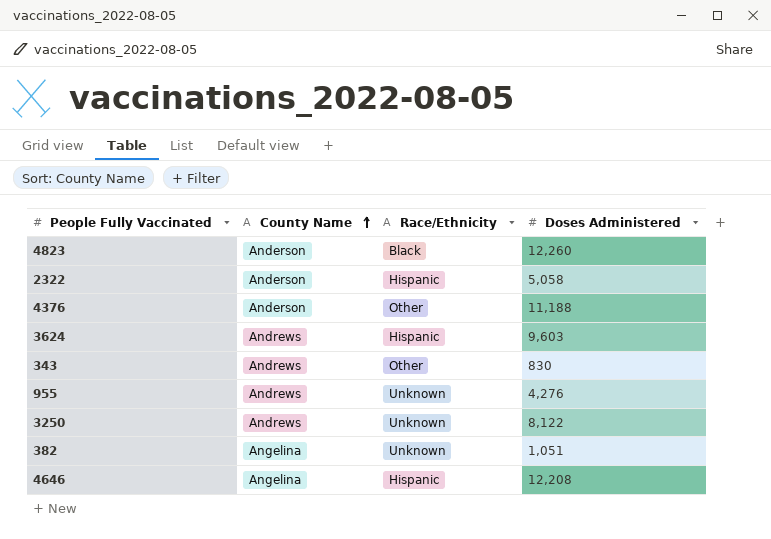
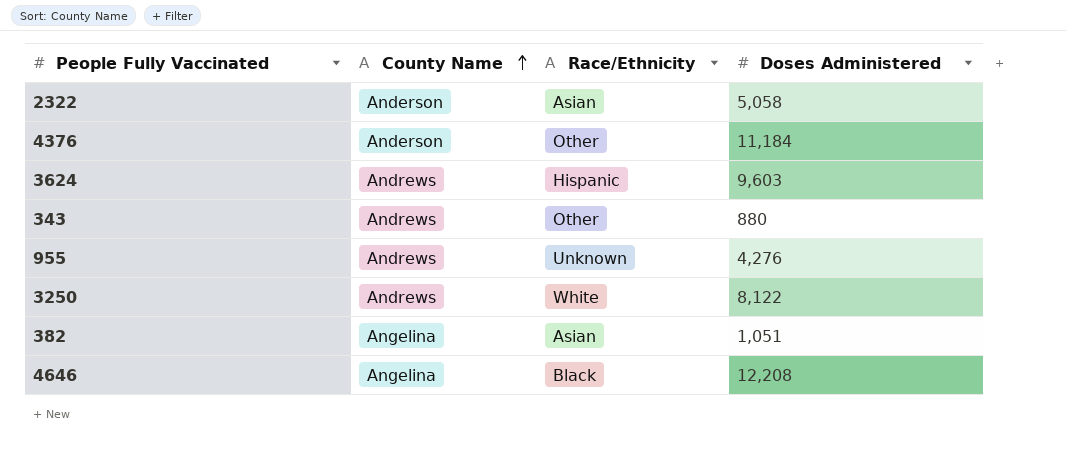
row 4823: Anderson | Black | 12,260 -> none
2322 | Race/Ethnicity: Hispanic -> Asian
4376 | Doses Administered: 11,188 -> 11,184
343 | Doses Administered: 830 -> 880
3250 | Race/Ethnicity: Unknown -> White
382 | Race/Ethnicity: Unknown -> Asian
4646 | Race/Ethnicity: Hispanic -> Black

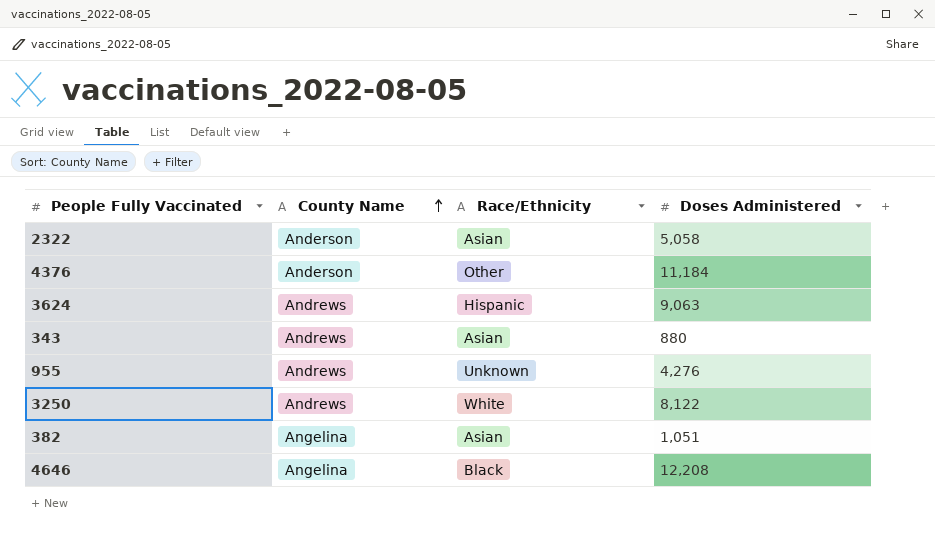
3624 | Doses Administered: 9,603 -> 9,063
343 | Race/Ethnicity: Other -> Asian

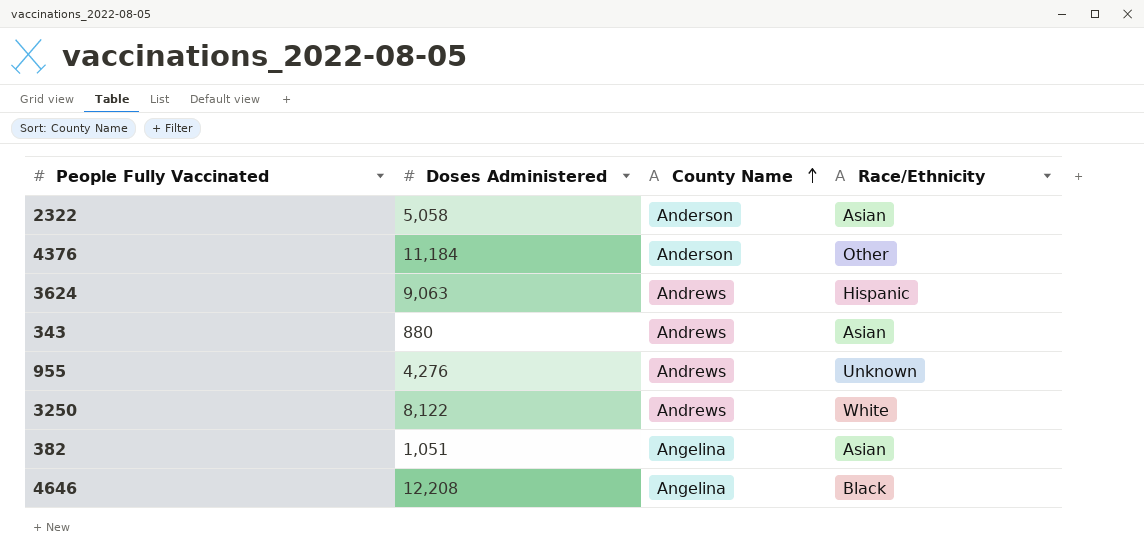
column Doses Administered | position: 4 -> 2

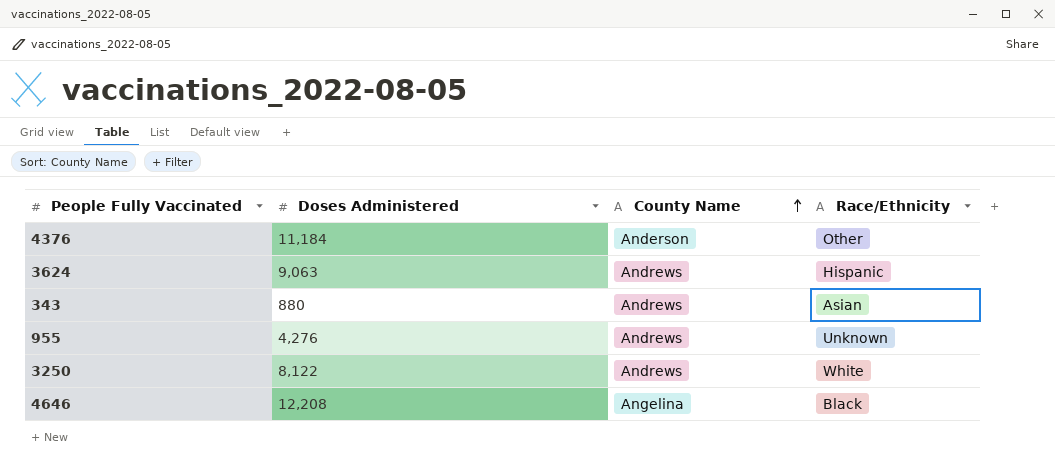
row 2322: 5,058 | Anderson | Asian -> none
row 382: 1,051 | Angelina | Asian -> none

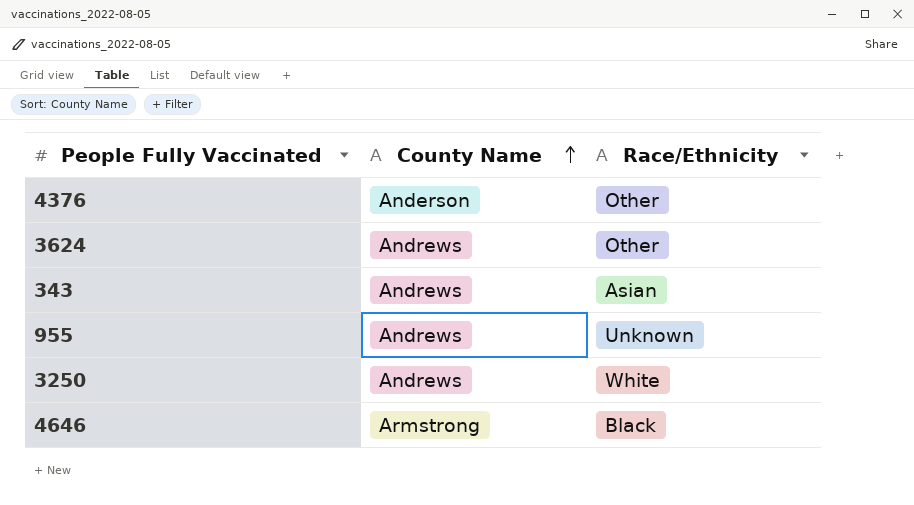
column Doses Administered | position: 2 -> none
3624 | Race/Ethnicity: Hispanic -> Other
4646 | County Name: Angelina -> Armstrong

